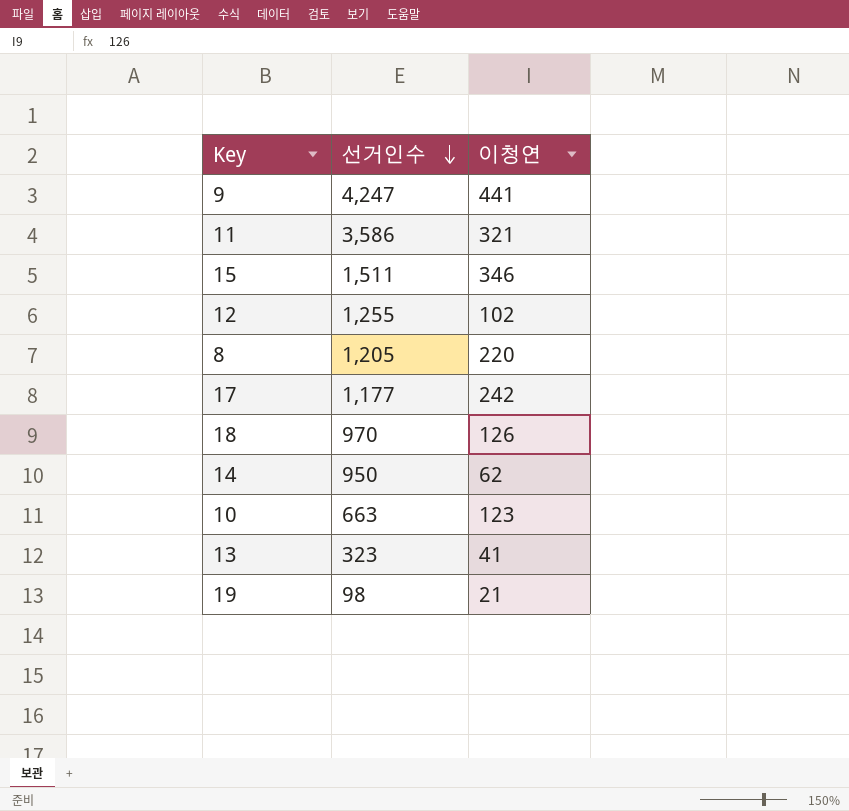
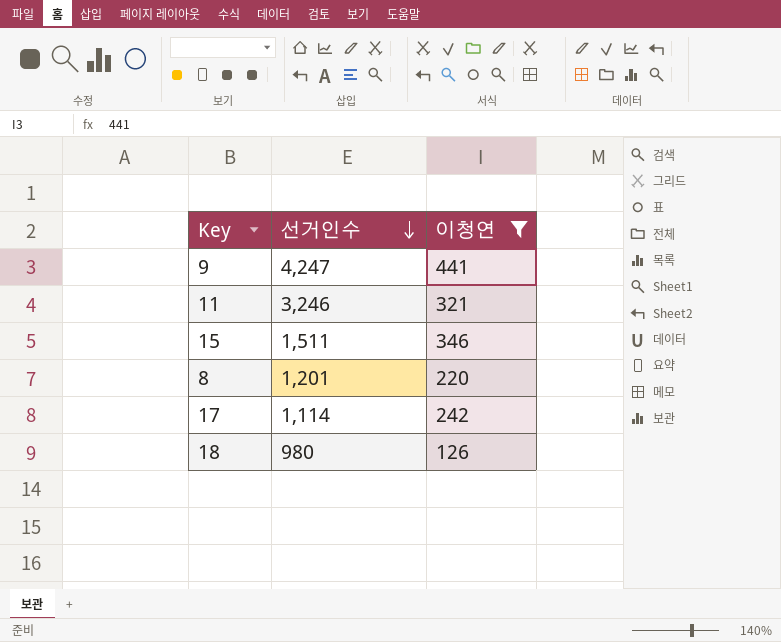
filter: none -> 이청연 >= 126
11 | 선거인수: 3,586 -> 3,246
8 | 선거인수: 1,205 -> 1,201
17 | 선거인수: 1,177 -> 1,114
18 | 선거인수: 970 -> 980

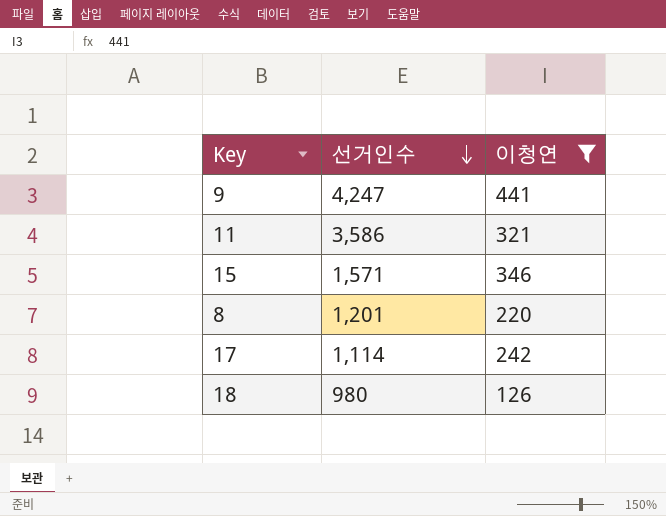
11 | 선거인수: 3,246 -> 3,586
15 | 선거인수: 1,511 -> 1,571

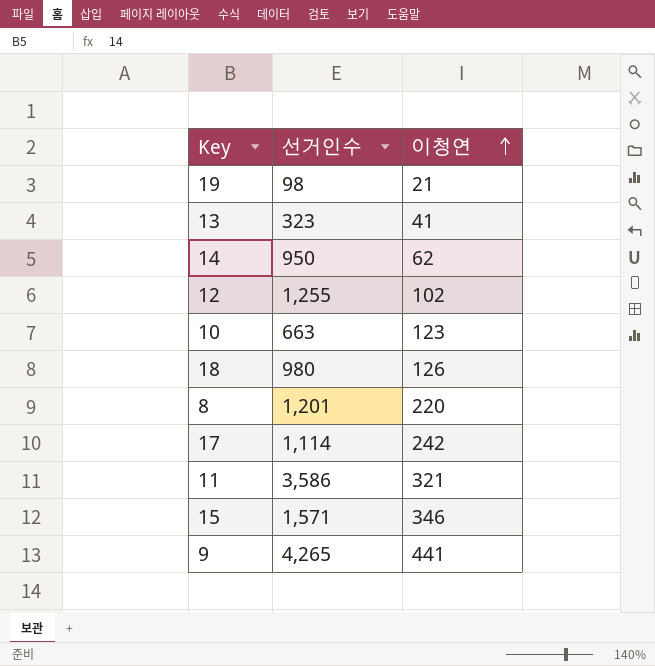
filter: 이청연 >= 126 -> none
row order: 선거인수 descending -> 이청연 ascending
9 | 선거인수: 4,247 -> 4,265

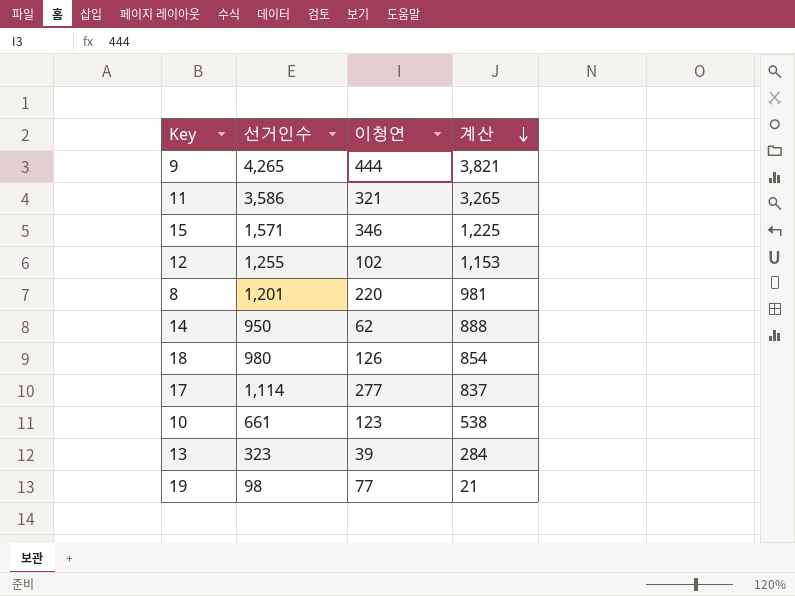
row order: 이청연 ascending -> 계산 descending
column 계산 | formula: none -> [선거인수] - [이청연]
9 | 이청연: 441 -> 444
17 | 이청연: 242 -> 277
10 | 선거인수: 663 -> 661
13 | 이청연: 41 -> 39
19 | 이청연: 21 -> 77

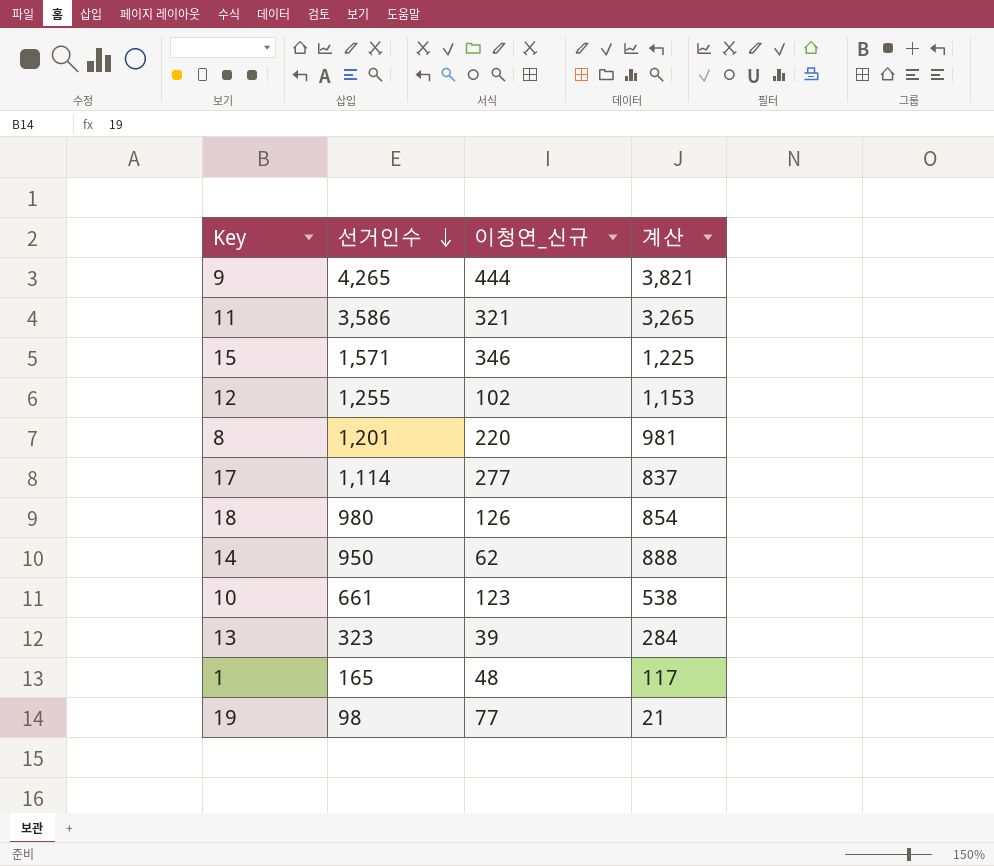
row order: 계산 descending -> 선거인수 descending
column name: 이청연 -> 이청연_신규
row 1: none -> 165 | 48 | 117

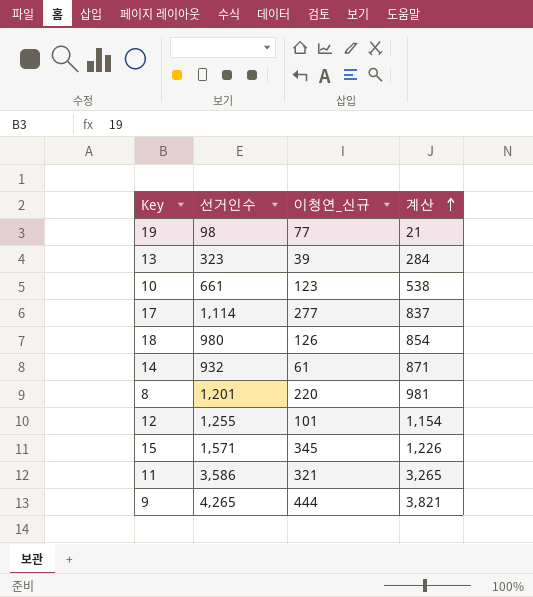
row order: 선거인수 descending -> 계산 ascending
row 1: 165 | 48 | 117 -> none
14 | 선거인수: 950 -> 932
14 | 이청연_신규: 62 -> 61
14 | 계산: 888 -> 871
12 | 이청연_신규: 102 -> 101
12 | 계산: 1,153 -> 1,154
15 | 이청연_신규: 346 -> 345
15 | 계산: 1,225 -> 1,226

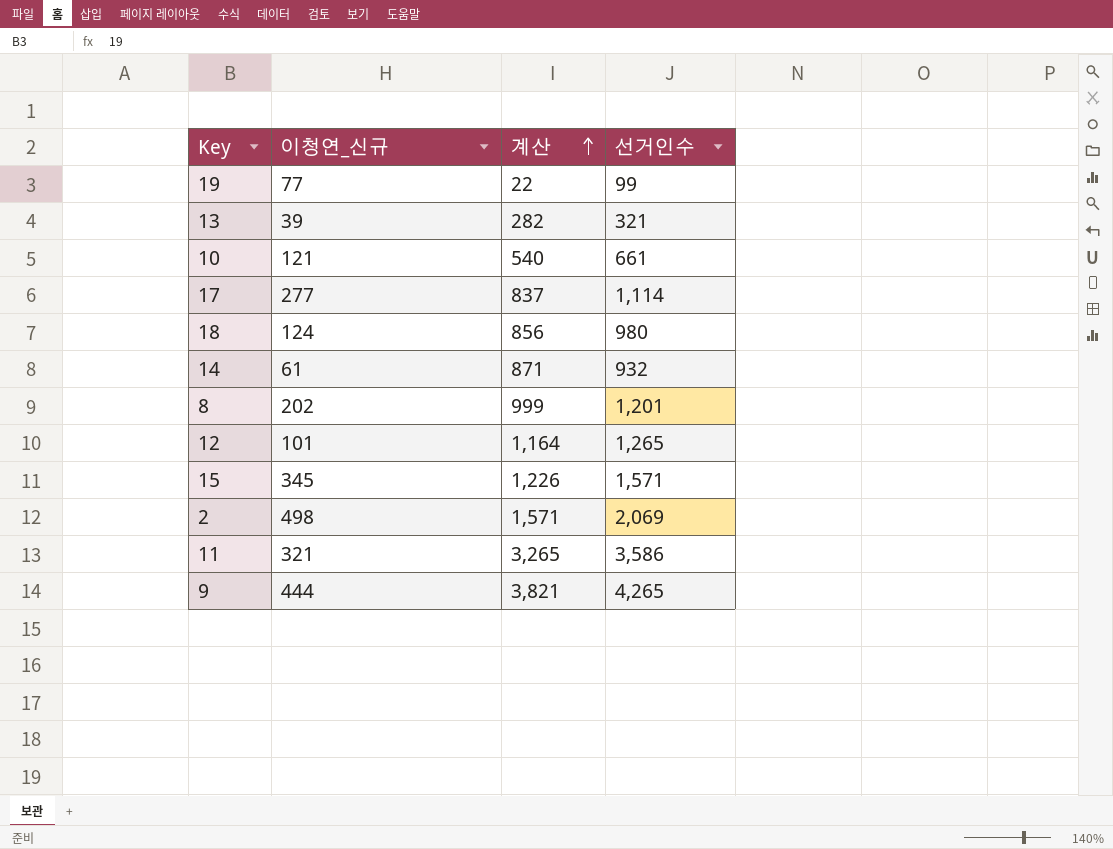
column 선거인수 | position: 2 -> 4
19 | 계산: 21 -> 22
19 | 선거인수: 98 -> 99
13 | 계산: 284 -> 282
13 | 선거인수: 323 -> 321
10 | 이청연_신규: 123 -> 121
10 | 계산: 538 -> 540
18 | 이청연_신규: 126 -> 124
18 | 계산: 854 -> 856
8 | 이청연_신규: 220 -> 202
8 | 계산: 981 -> 999
12 | 계산: 1,154 -> 1,164
12 | 선거인수: 1,255 -> 1,265
row 2: none -> 498 | 1,571 | 2,069

